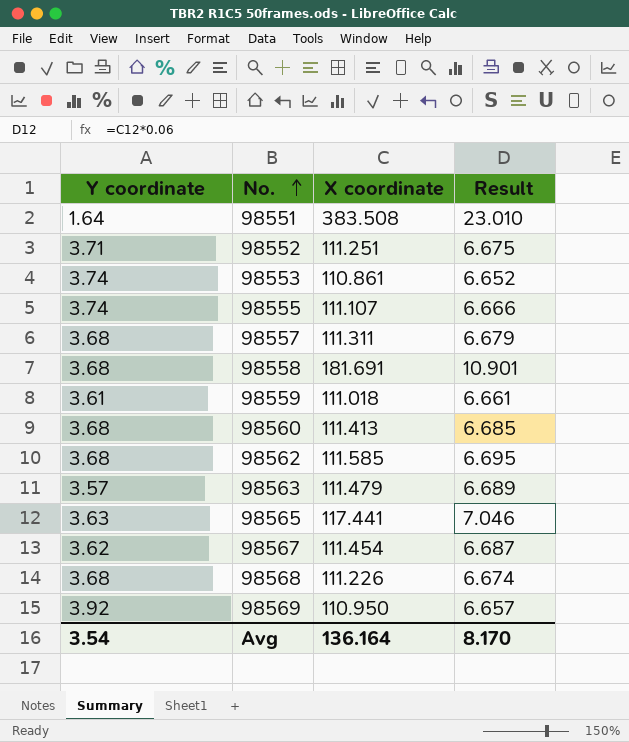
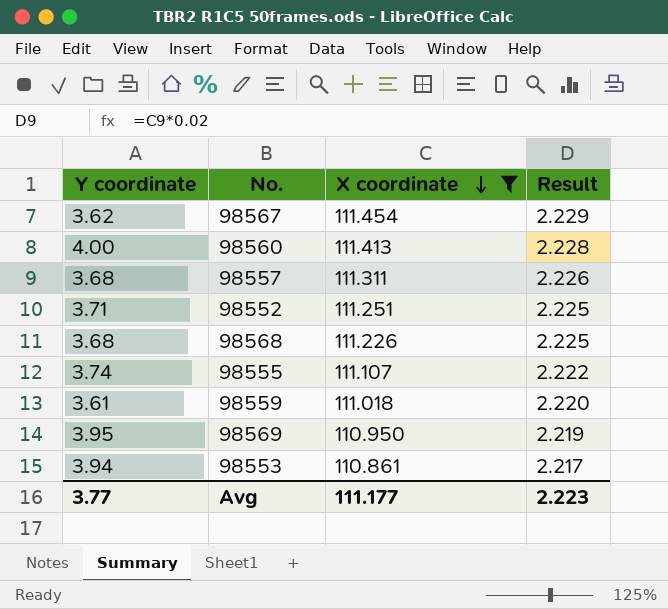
filter: none -> X coordinate <= 111.454
row order: No. ascending -> X coordinate descending
column Result | formula: [X coordinate] * 0.06 -> [X coordinate] * 0.02
98560 | Y coordinate: 3.68 -> 4.00
98569 | Y coordinate: 3.92 -> 3.95
98553 | Y coordinate: 3.74 -> 3.94
Avg | Y coordinate: 3.54 -> 3.77
Avg | X coordinate: 136.164 -> 111.177
Avg | Result: 8.170 -> 2.223

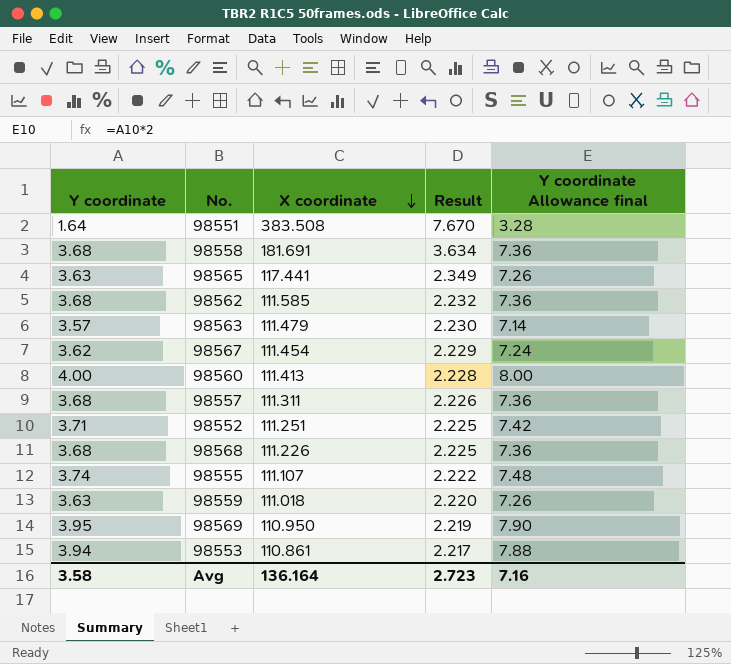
filter: X coordinate <= 111.454 -> none
column Y coordinate Allowance final | formula: none -> [Y coordinate] * 2
98559 | Y coordinate: 3.61 -> 3.63
Avg | Y coordinate: 3.77 -> 3.58
Avg | X coordinate: 111.177 -> 136.164
Avg | Result: 2.223 -> 2.723

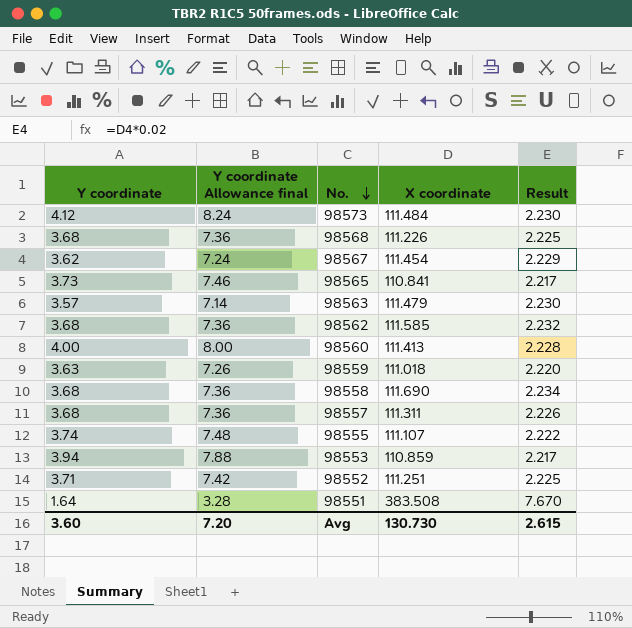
row order: X coordinate descending -> No. descending
column Y coordinate Allowance final | position: 5 -> 2
row 98569: 3.95 | 110.950 | 2.219 | 7.90 -> none
row 98573: none -> 4.12 | 8.24 | 111.484 | 2.230
98565 | Y coordinate: 3.63 -> 3.73
98565 | Y coordinate Allowance final: 7.26 -> 7.46
98565 | X coordinate: 117.441 -> 110.841
98565 | Result: 2.349 -> 2.217
98558 | X coordinate: 181.691 -> 111.690
98558 | Result: 3.634 -> 2.234
98553 | X coordinate: 110.861 -> 110.859
Avg | Y coordinate: 3.58 -> 3.60
Avg | Y coordinate Allowance final: 7.16 -> 7.20
Avg | X coordinate: 136.164 -> 130.730
Avg | Result: 2.723 -> 2.615

